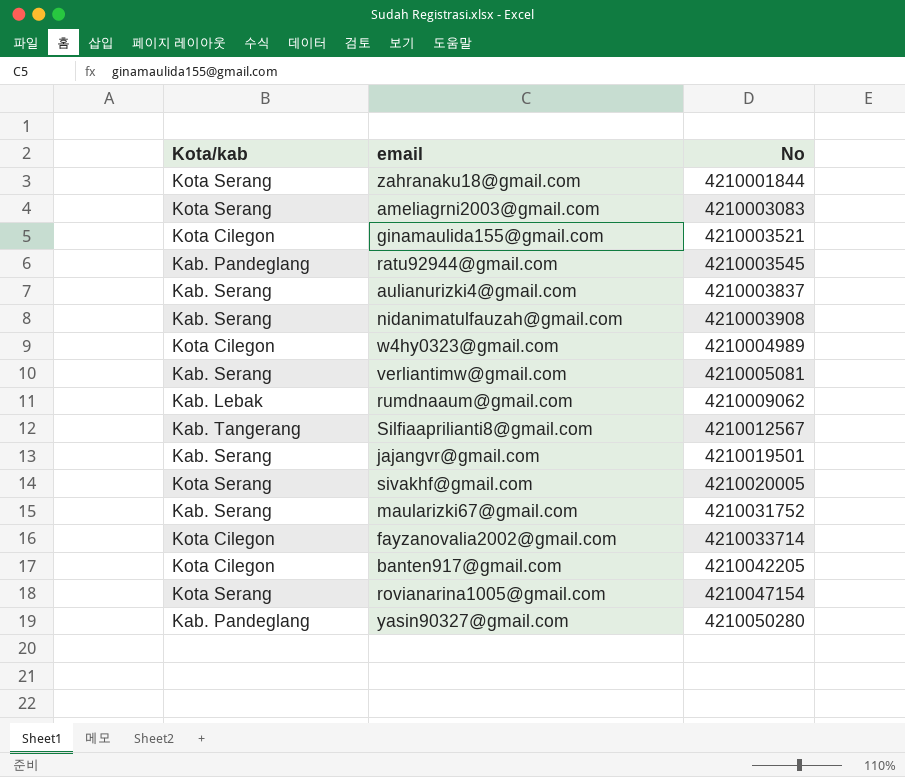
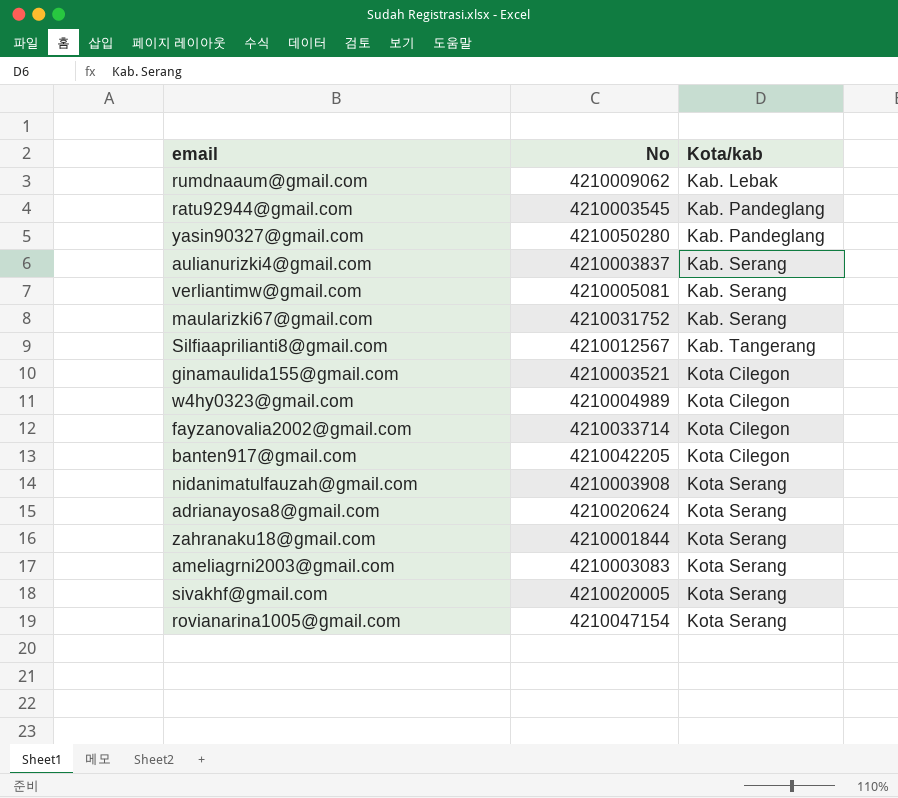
row order: No ascending -> Kota/kab ascending
column Kota/kab | position: 1 -> 3
row jajangvr@gmail.com: Kab. Serang | 4210019501 -> none
nidanimatulfauzah@gmail.com | Kota/kab: Kab. Serang -> Kota Serang
row adrianayosa8@gmail.com: none -> 4210020624 | Kota Serang

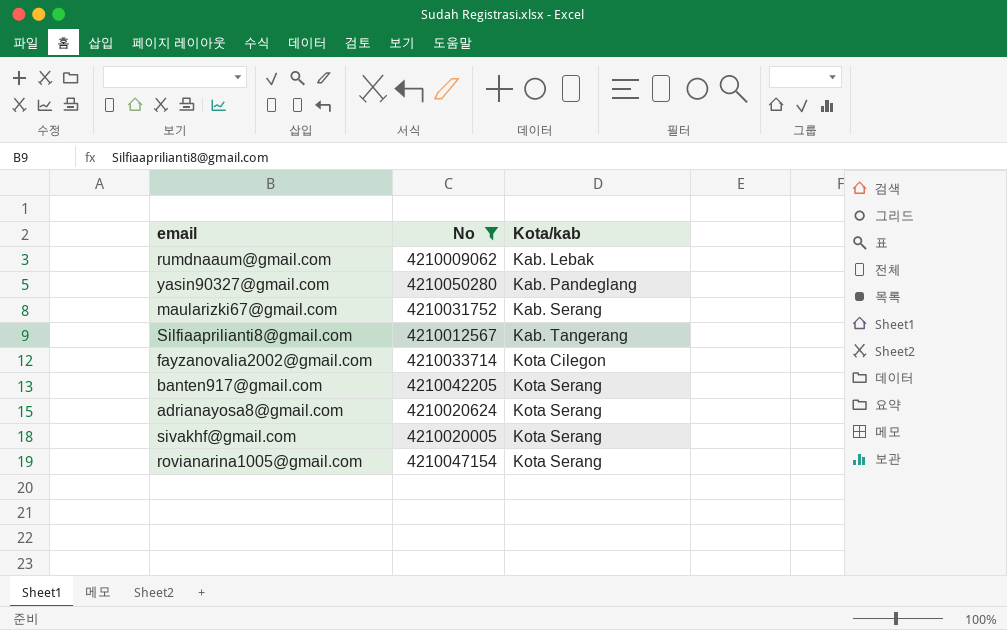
filter: none -> No >= 4210009062
banten917@gmail.com | Kota/kab: Kota Cilegon -> Kota Serang

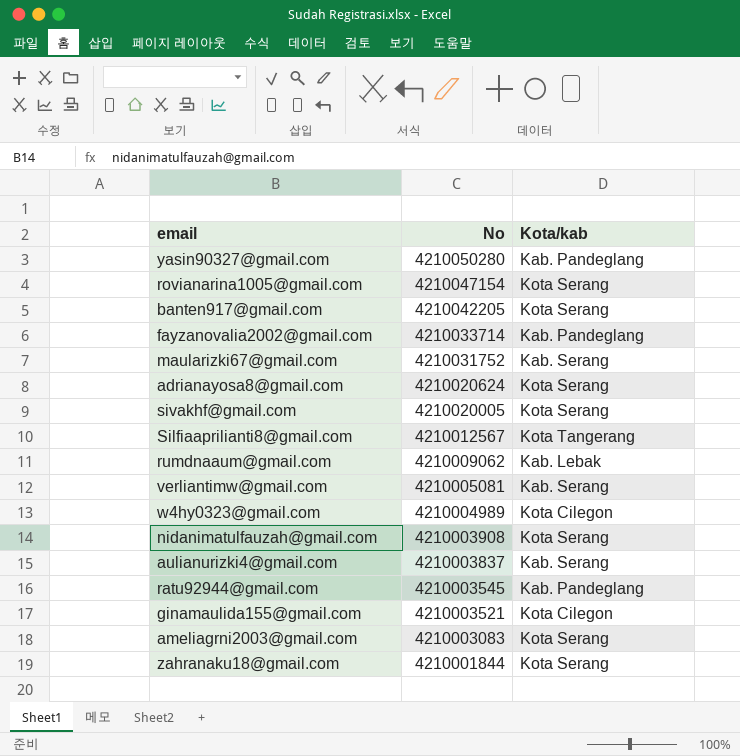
filter: No >= 4210009062 -> none
row order: Kota/kab ascending -> No descending
fayzanovalia2002@gmail.com | Kota/kab: Kota Cilegon -> Kab. Pandeglang
Silfiaaprilianti8@gmail.com | Kota/kab: Kab. Tangerang -> Kota Tangerang

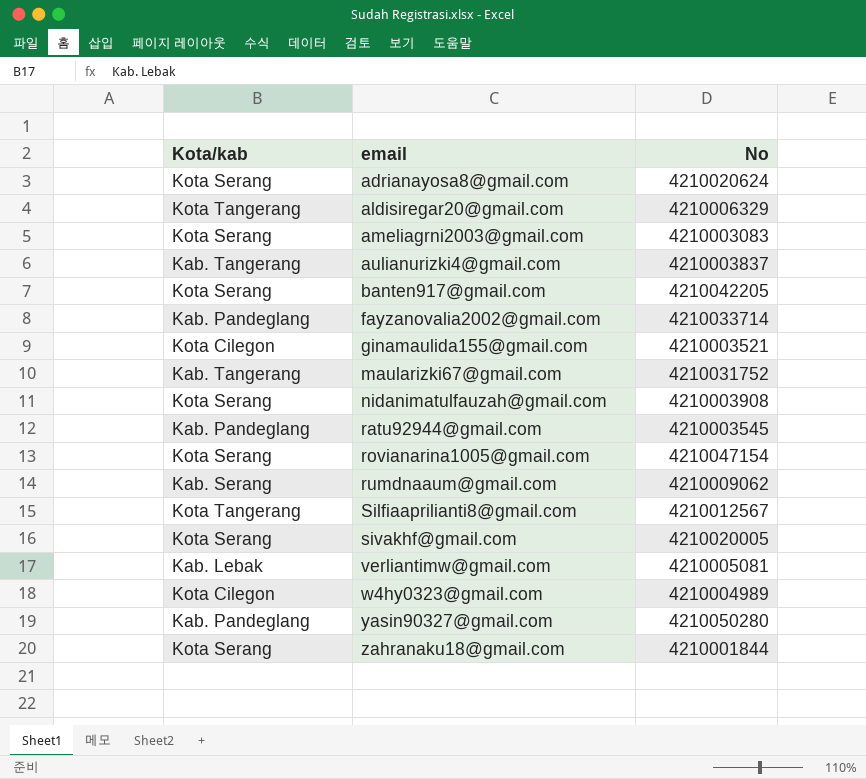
row order: No descending -> email ascending
column Kota/kab | position: 3 -> 1
row aldisiregar20@gmail.com: none -> Kota Tangerang | 4210006329
aulianurizki4@gmail.com | Kota/kab: Kab. Serang -> Kab. Tangerang
maularizki67@gmail.com | Kota/kab: Kab. Serang -> Kab. Tangerang
rumdnaaum@gmail.com | Kota/kab: Kab. Lebak -> Kab. Serang
verliantimw@gmail.com | Kota/kab: Kab. Serang -> Kab. Lebak

